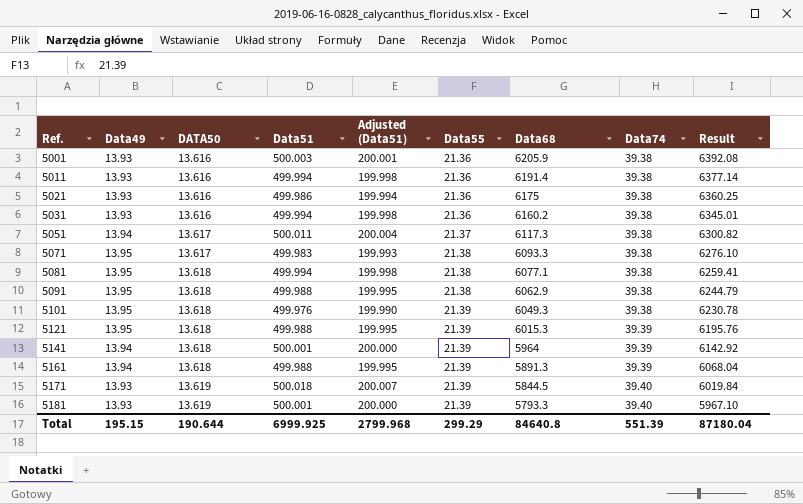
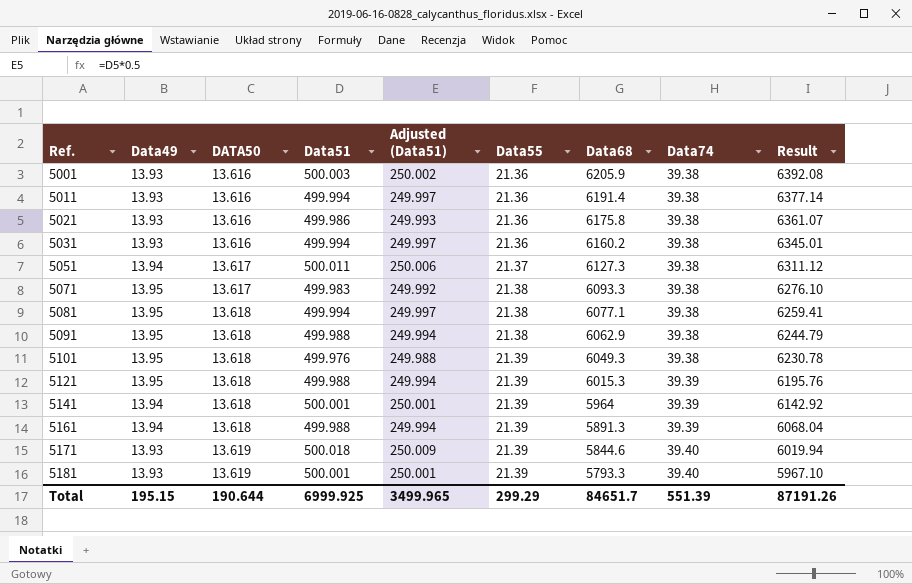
column Adjusted (Data51) | formula: [Data51] * 0.4 -> [Data51] * 0.5
5021 | Data68: 6175 -> 6175.8
5021 | Result: 6360.25 -> 6361.07
5051 | Data68: 6117.3 -> 6127.3
5051 | Result: 6300.82 -> 6311.12
5171 | Data68: 5844.5 -> 5844.6
5171 | Result: 6019.84 -> 6019.94
Total | Adjusted (Data51): 2799.968 -> 3499.965
Total | Data68: 84640.8 -> 84651.7
Total | Result: 87180.04 -> 87191.26

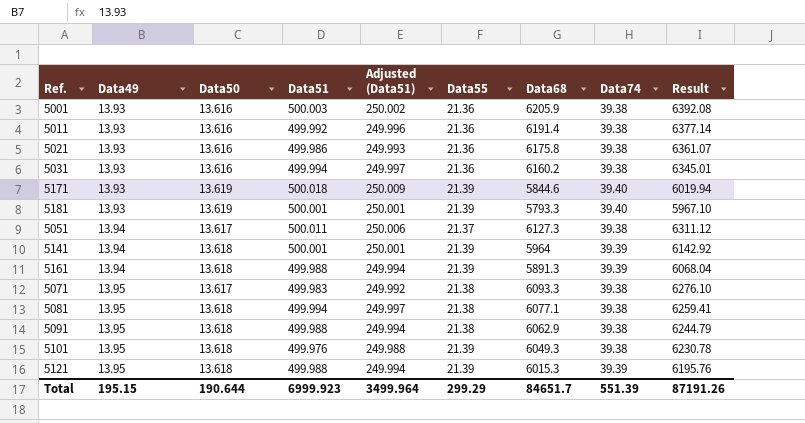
row order: Ref. ascending -> Data49 ascending
column name: DATA50 -> Data50
5011 | Data51: 499.994 -> 499.992
5011 | Adjusted (Data51): 249.997 -> 249.996
Total | Data51: 6999.925 -> 6999.923
Total | Adjusted (Data51): 3499.965 -> 3499.964

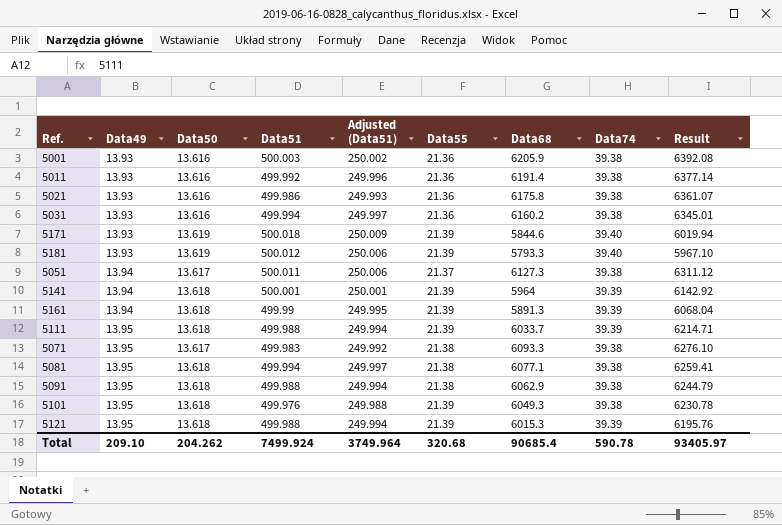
5181 | Data51: 500.001 -> 500.012
5181 | Adjusted (Data51): 250.001 -> 250.006
5161 | Data51: 499.988 -> 499.99
5161 | Adjusted (Data51): 249.994 -> 249.995
row 5111: none -> 13.95 | 13.618 | 499.988 | 249.994 | 21.39 | 6033.7 | 39.39 | 6214.71
Total | Data49: 195.15 -> 209.10
Total | Data50: 190.644 -> 204.262
Total | Data51: 6999.923 -> 7499.924
Total | Adjusted (Data51): 3499.964 -> 3749.964
Total | Data55: 299.29 -> 320.68
Total | Data68: 84651.7 -> 90685.4
Total | Data74: 551.39 -> 590.78
Total | Result: 87191.26 -> 93405.97

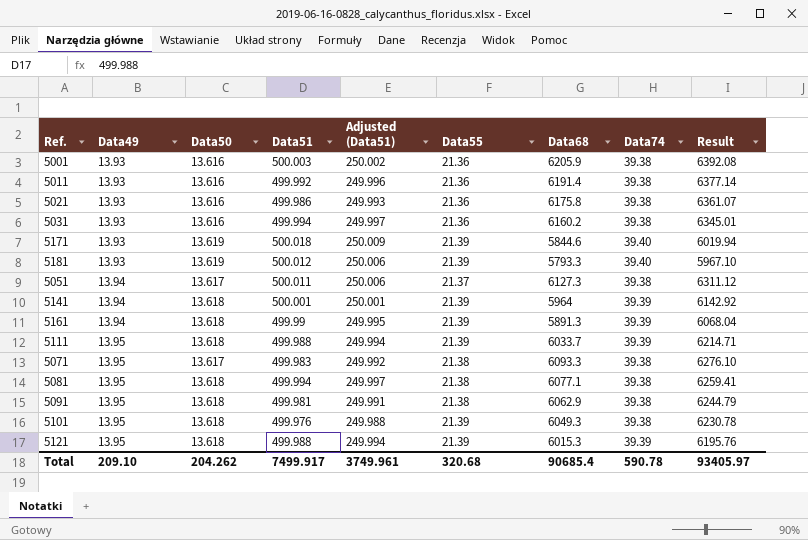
5091 | Data51: 499.988 -> 499.981
5091 | Adjusted (Data51): 249.994 -> 249.991
Total | Data51: 7499.924 -> 7499.917
Total | Adjusted (Data51): 3749.964 -> 3749.961

